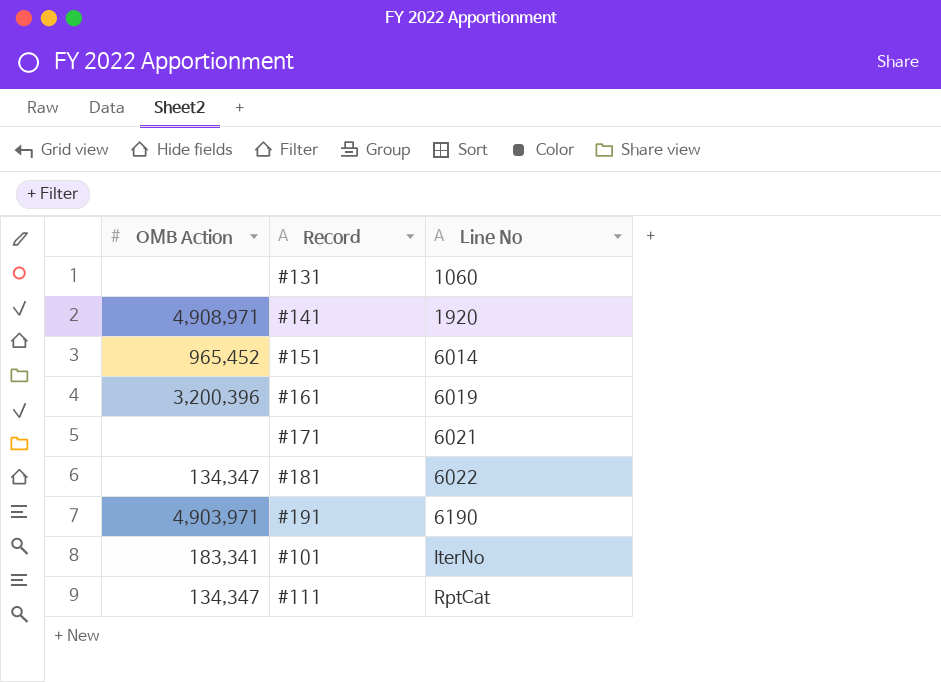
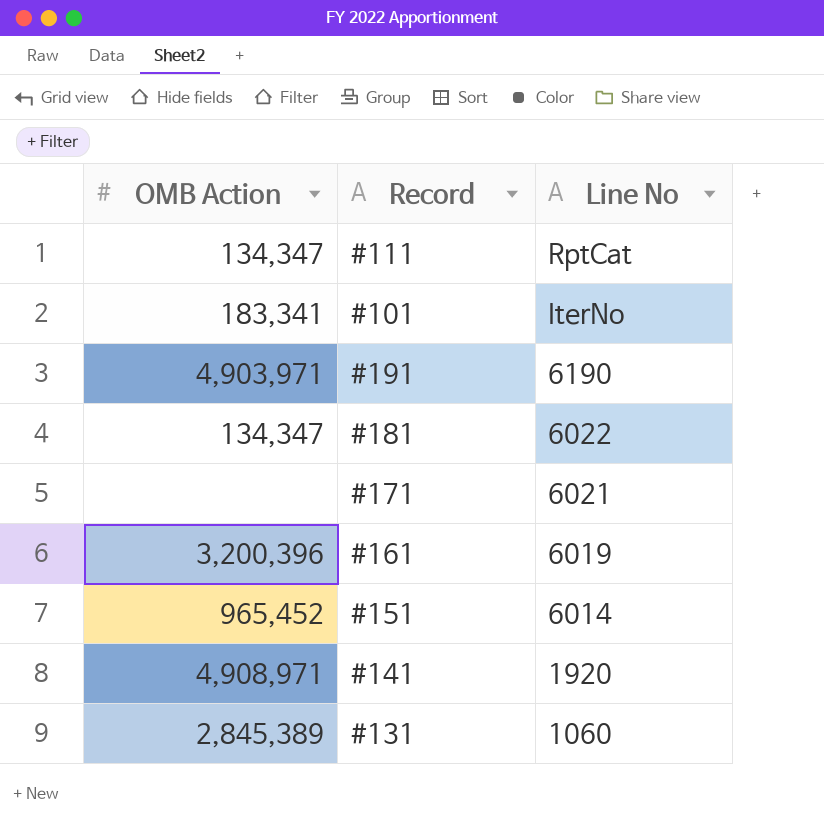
row order: Line No ascending -> Line No descending
#131 | OMB Action: none -> 2,845,389

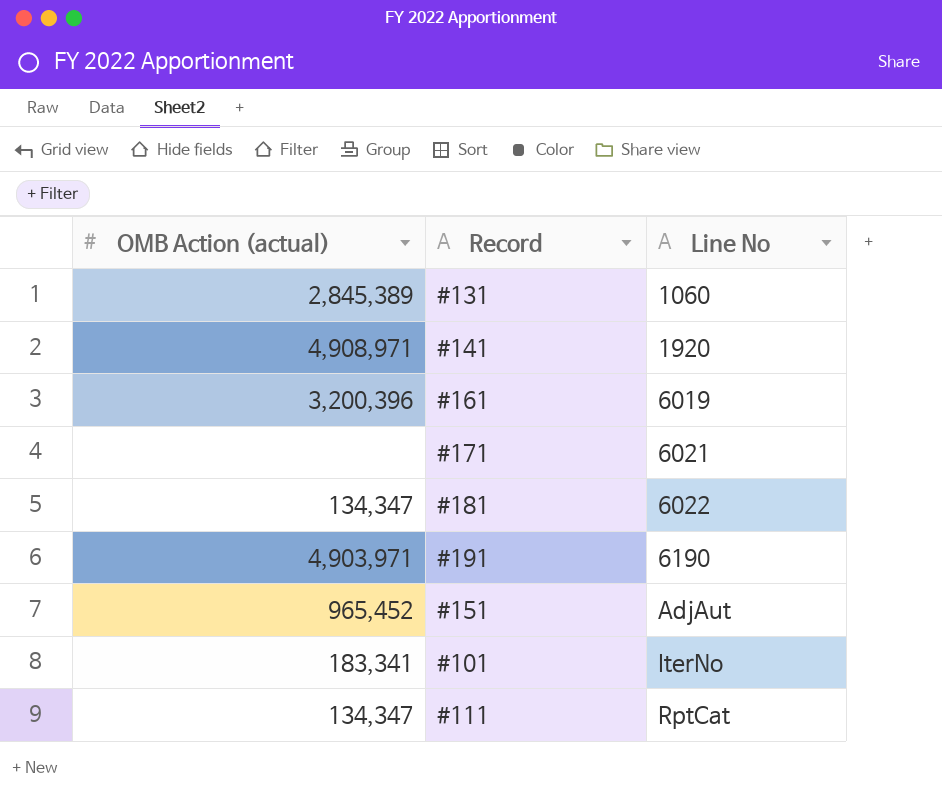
row order: Line No descending -> Line No ascending
column name: OMB Action -> OMB Action (actual)
#151 | Line No: 6014 -> AdjAut

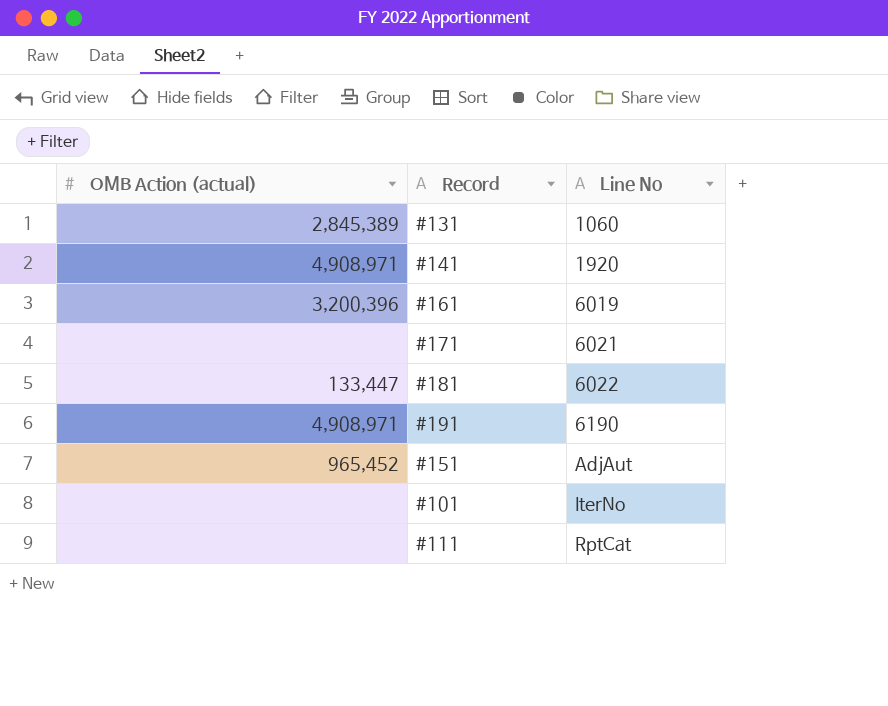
#181 | OMB Action (actual): 134,347 -> 133,447
#191 | OMB Action (actual): 4,903,971 -> 4,908,971
#101 | OMB Action (actual): 183,341 -> none
#111 | OMB Action (actual): 134,347 -> none

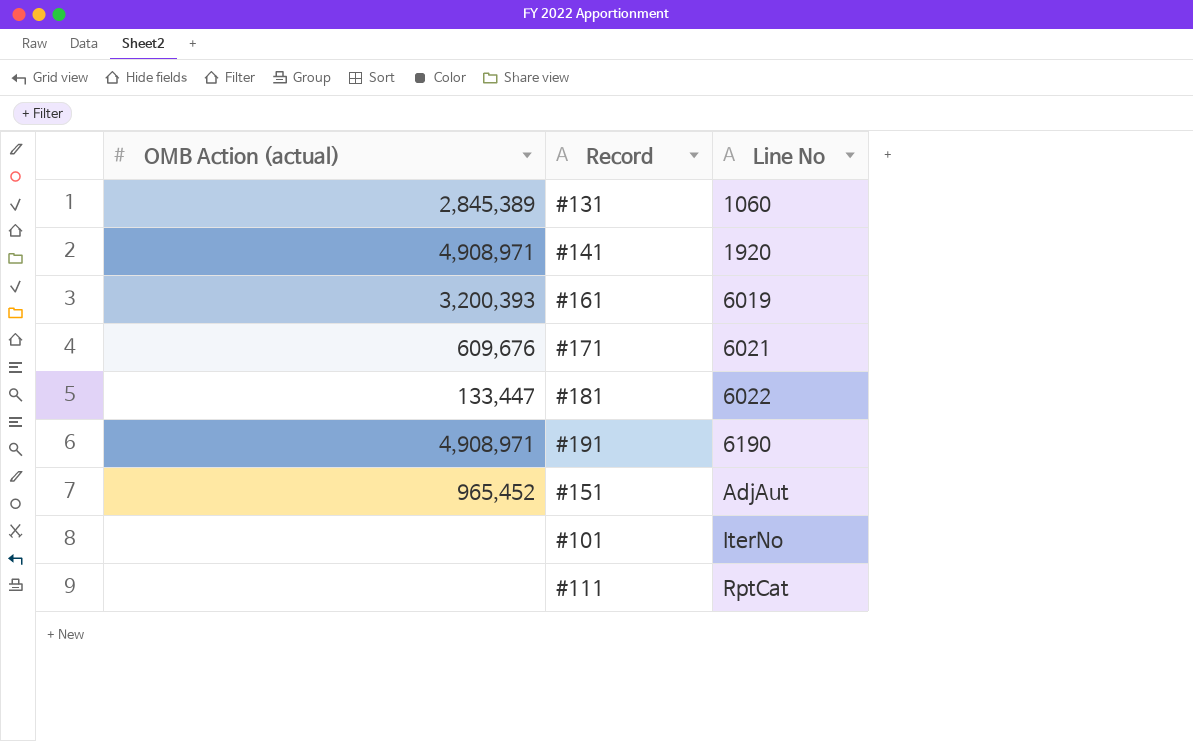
#161 | OMB Action (actual): 3,200,396 -> 3,200,393
#171 | OMB Action (actual): none -> 609,676

